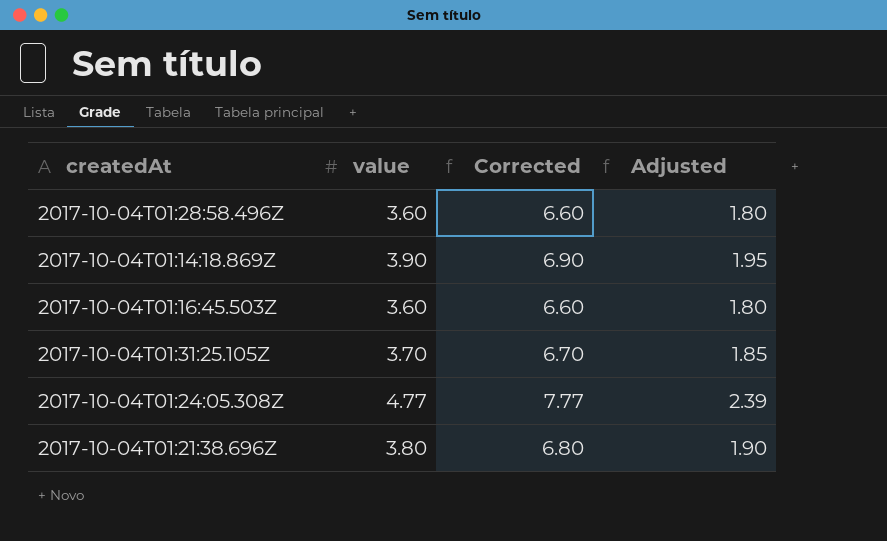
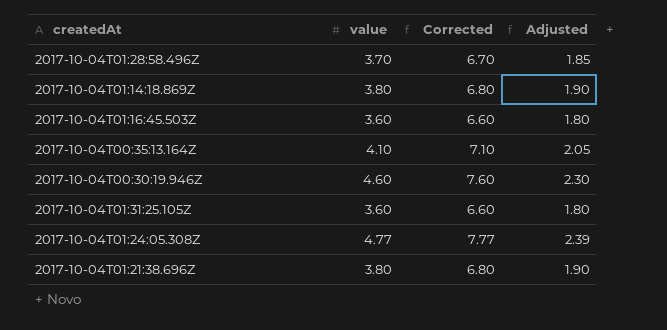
2017-10-04T01:28:58.496Z | value: 3.60 -> 3.70
2017-10-04T01:28:58.496Z | Corrected: 6.60 -> 6.70
2017-10-04T01:28:58.496Z | Adjusted: 1.80 -> 1.85
2017-10-04T01:14:18.869Z | value: 3.90 -> 3.80
2017-10-04T01:14:18.869Z | Corrected: 6.90 -> 6.80
2017-10-04T01:14:18.869Z | Adjusted: 1.95 -> 1.90
row 2017-10-04T00:35:13.164Z: none -> 4.10 | 7.10 | 2.05
row 2017-10-04T00:30:19.946Z: none -> 4.60 | 7.60 | 2.30
2017-10-04T01:31:25.105Z | value: 3.70 -> 3.60
2017-10-04T01:31:25.105Z | Corrected: 6.70 -> 6.60
2017-10-04T01:31:25.105Z | Adjusted: 1.85 -> 1.80

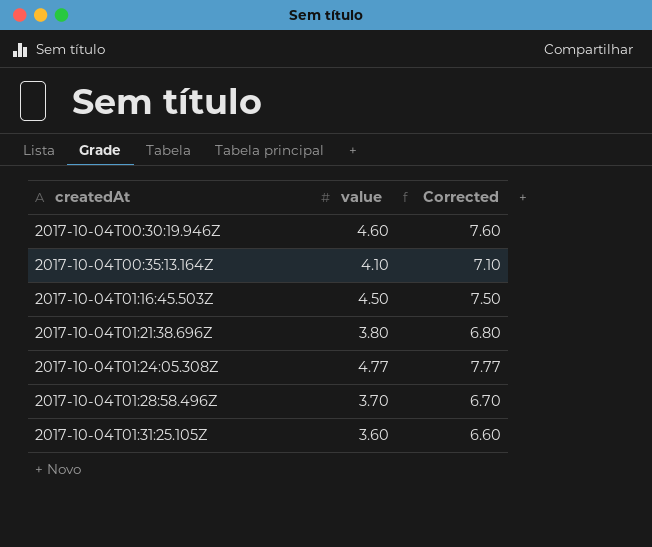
row order: none -> createdAt ascending
column Adjusted | formula: [value] * 0.5 -> none
row 2017-10-04T01:14:18.869Z: 3.80 | 6.80 | 1.90 -> none
2017-10-04T01:16:45.503Z | value: 3.60 -> 4.50
2017-10-04T01:16:45.503Z | Corrected: 6.60 -> 7.50

